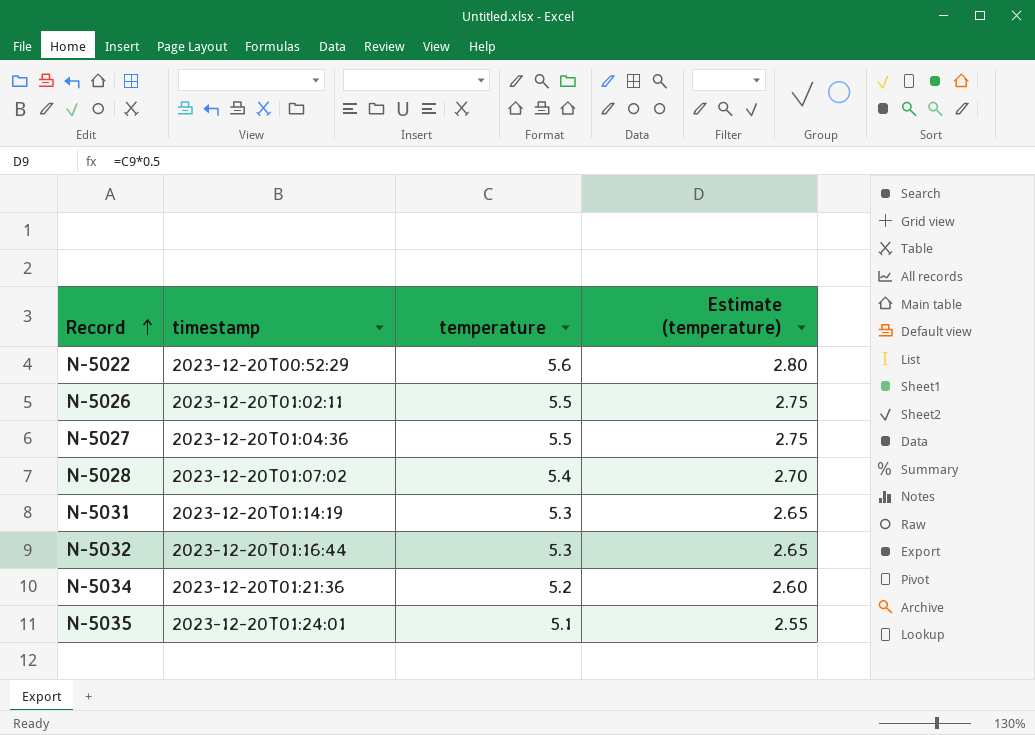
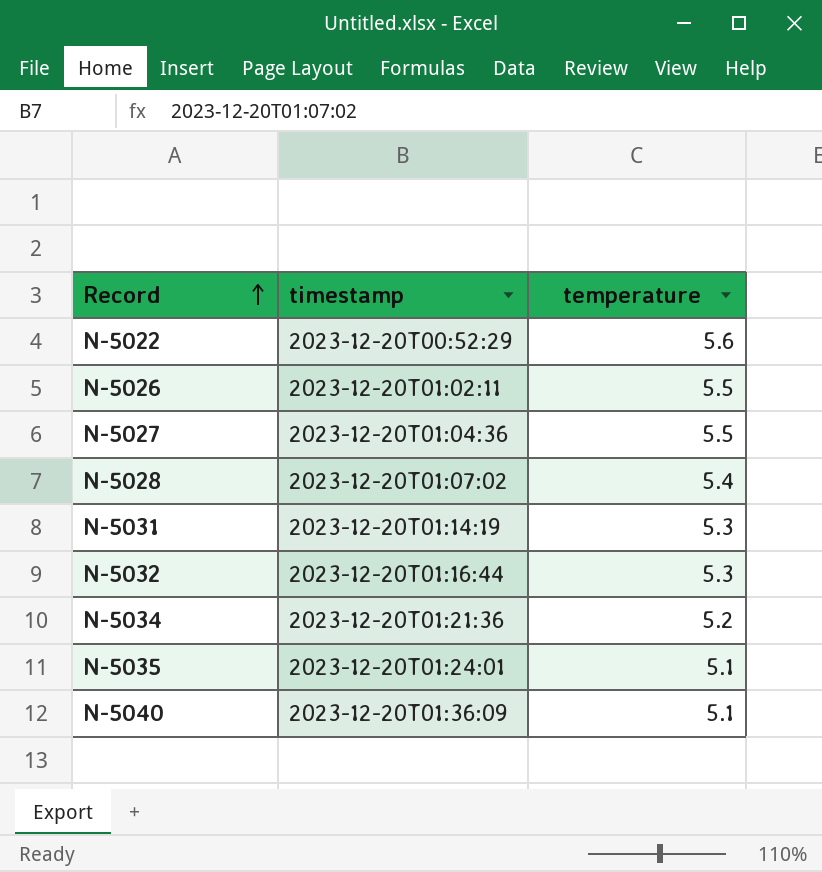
column Estimate (temperature) | formula: [temperature] * 0.5 -> none
row N-5040: none -> 2023-12-20T01:36:09 | 5.1

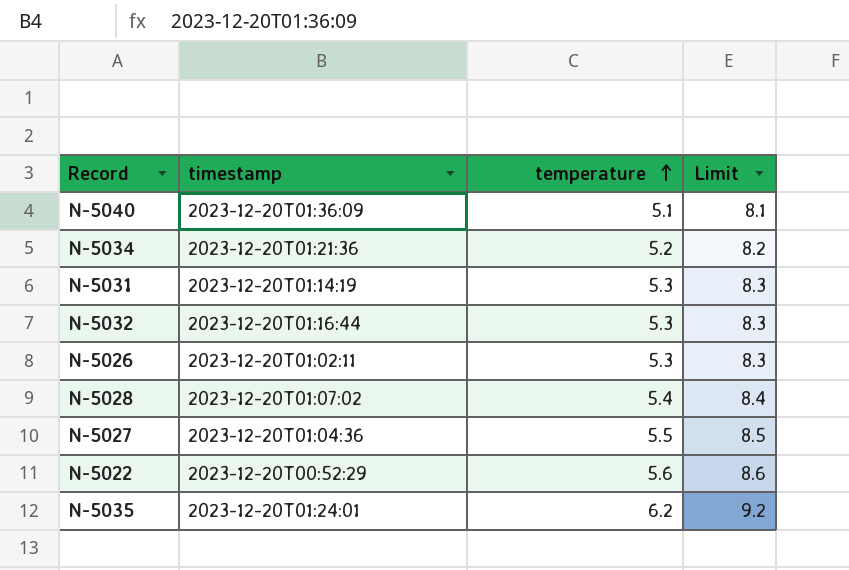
row order: Record ascending -> temperature ascending
column Limit | formula: none -> [temperature] + 3
N-5026 | temperature: 5.5 -> 5.3
N-5035 | temperature: 5.1 -> 6.2

